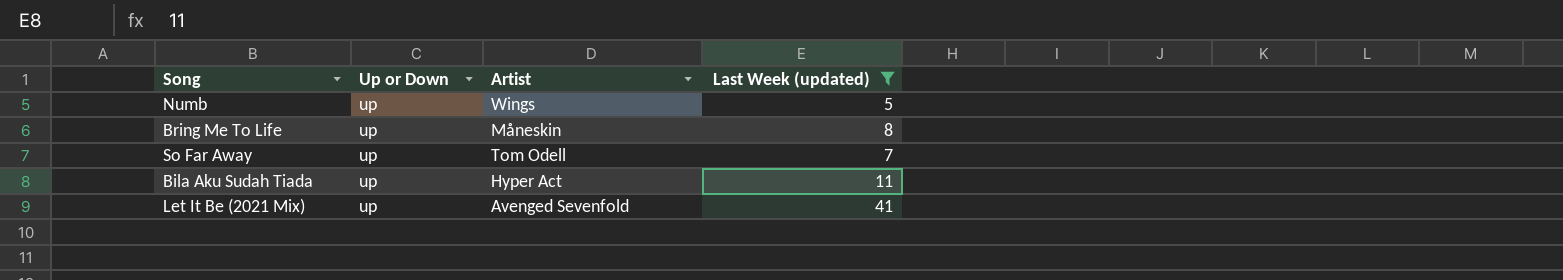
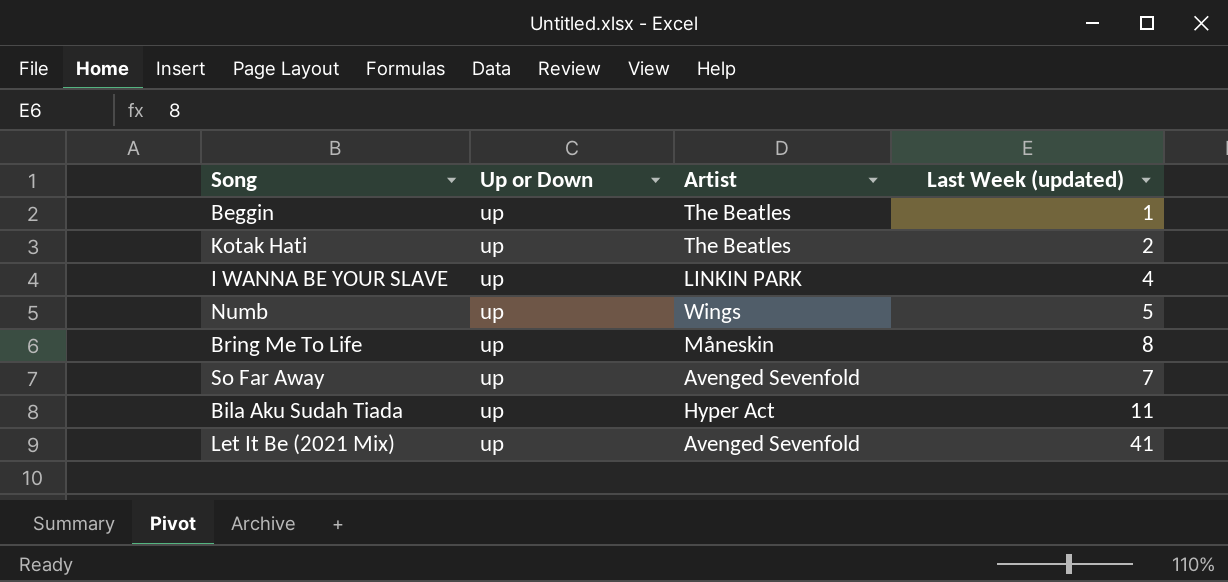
filter: Last Week (updated) >= 5 -> none
So Far Away | Artist: Tom Odell -> Avenged Sevenfold

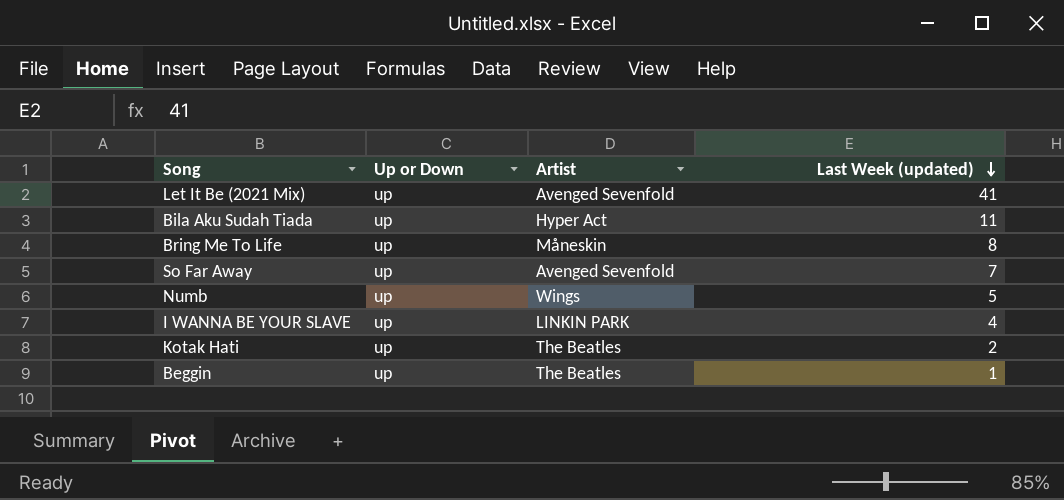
row order: none -> Last Week (updated) descending

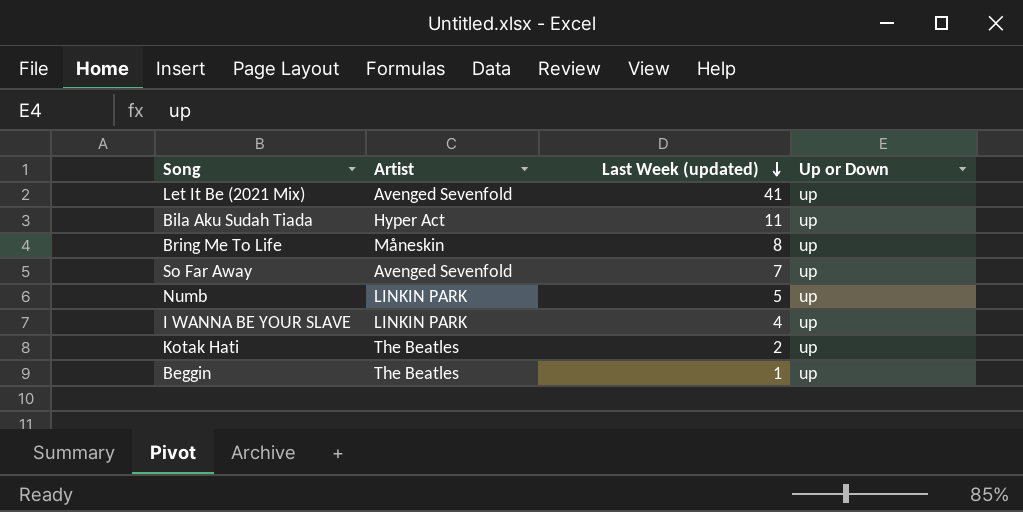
column Up or Down | position: 2 -> 4
Numb | Artist: Wings -> LINKIN PARK

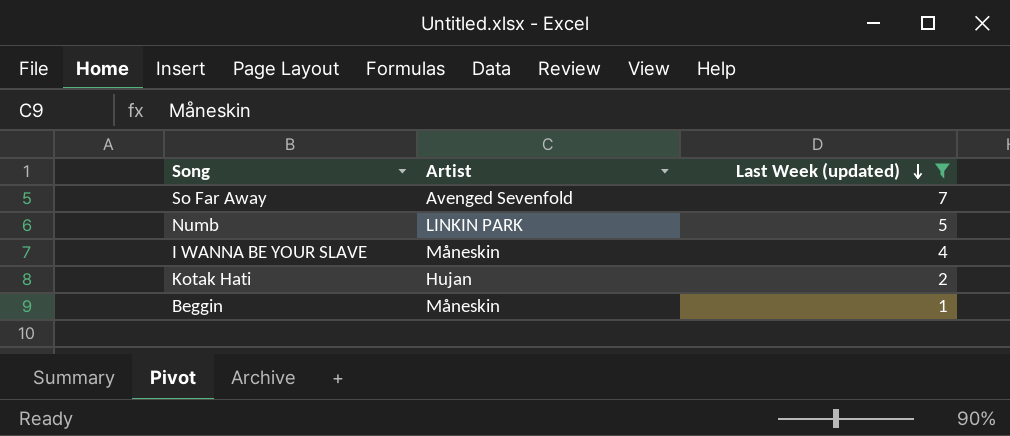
filter: none -> Last Week (updated) <= 7
column Up or Down | position: 4 -> none
I WANNA BE YOUR SLAVE | Artist: LINKIN PARK -> Måneskin
Kotak Hati | Artist: The Beatles -> Hujan
Beggin | Artist: The Beatles -> Måneskin

